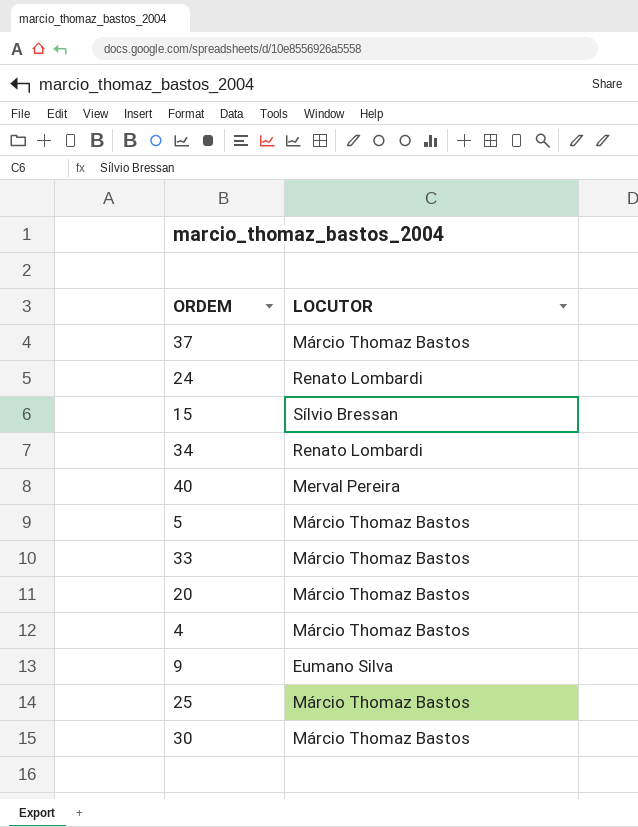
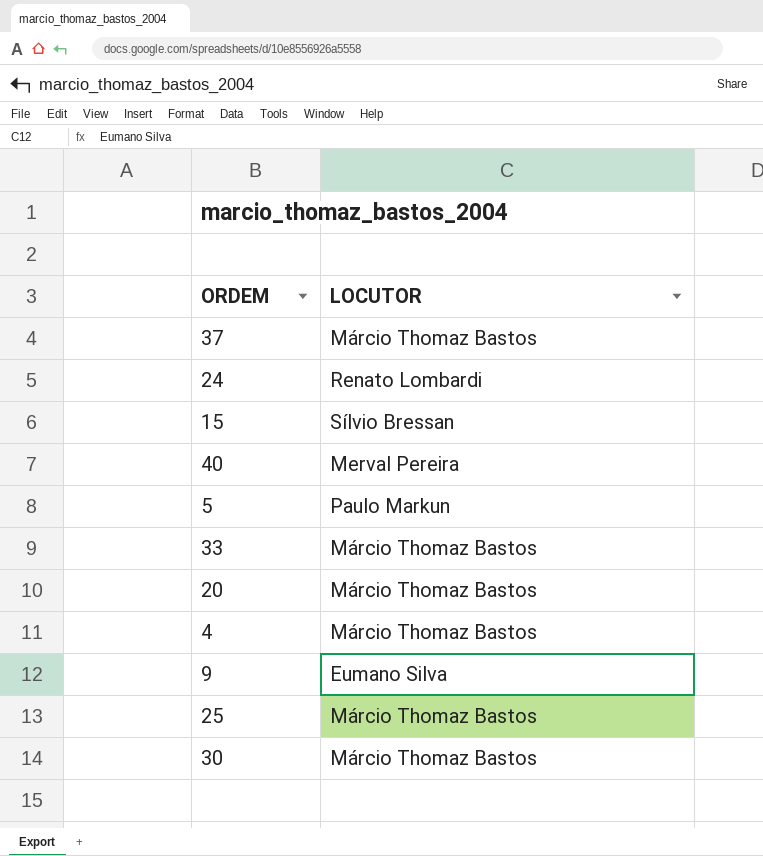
row 34: Renato Lombardi -> none
5 | LOCUTOR: Márcio Thomaz Bastos -> Paulo Markun

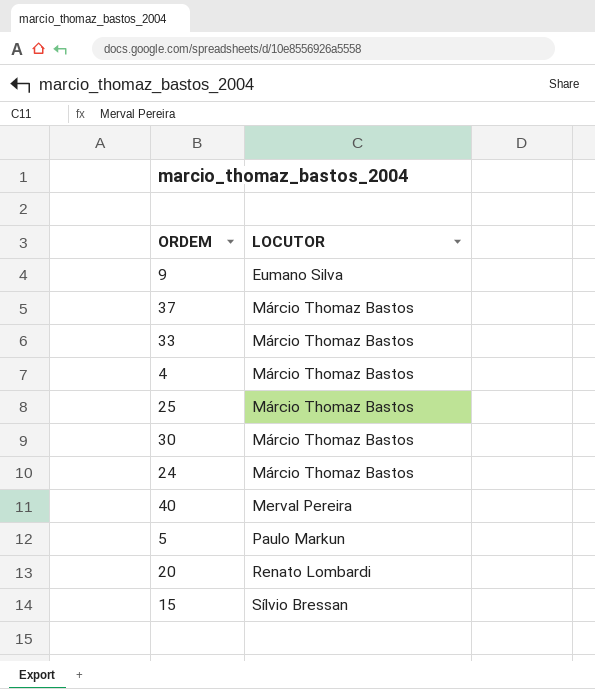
row order: none -> LOCUTOR ascending
24 | LOCUTOR: Renato Lombardi -> Márcio Thomaz Bastos
20 | LOCUTOR: Márcio Thomaz Bastos -> Renato Lombardi

